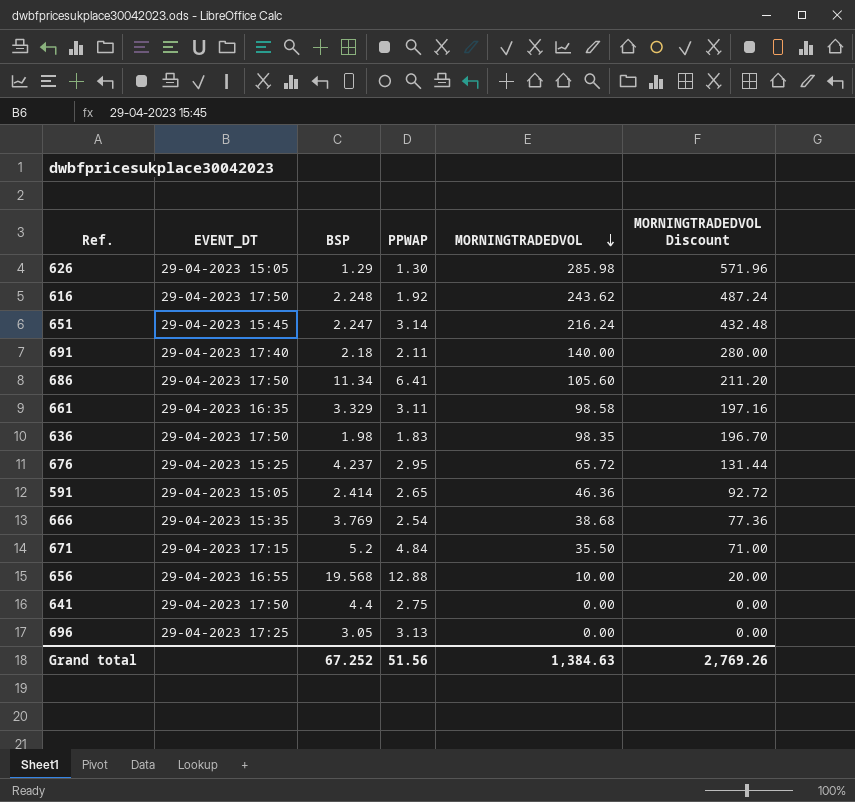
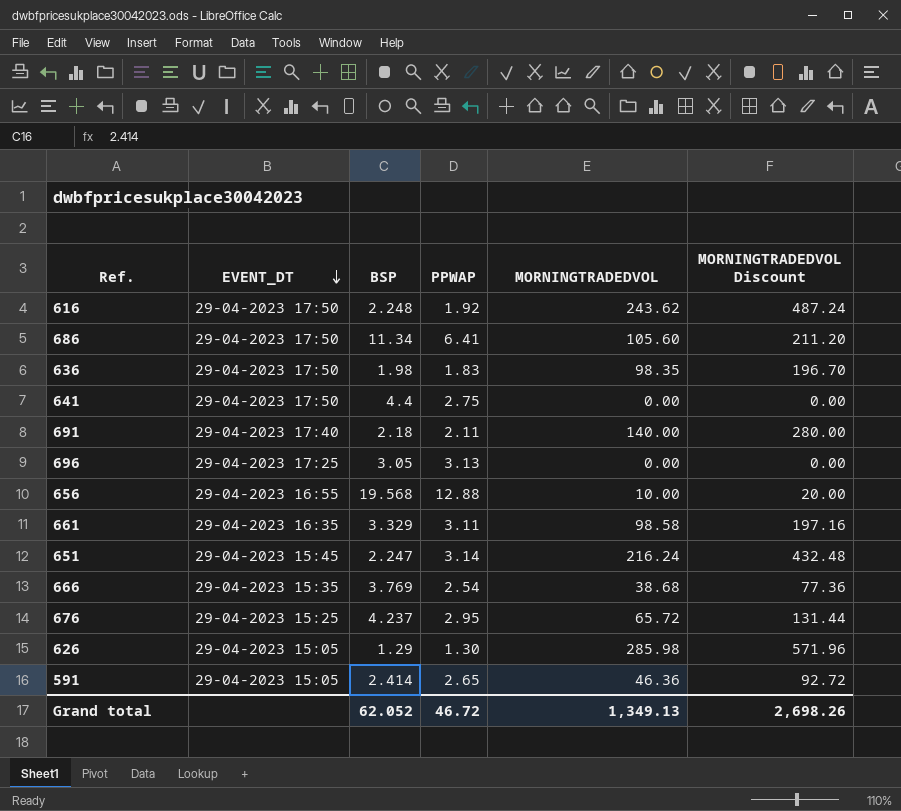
row order: MORNINGTRADEDVOL descending -> EVENT_DT descending
row 671: 29-04-2023 17:15 | 5.2 | 4.84 | 35.50 | 71.00 -> none
Grand total | BSP: 67.252 -> 62.052
Grand total | PPWAP: 51.56 -> 46.72
Grand total | MORNINGTRADEDVOL: 1,384.63 -> 1,349.13
Grand total | MORNINGTRADEDVOL Discount: 2,769.26 -> 2,698.26

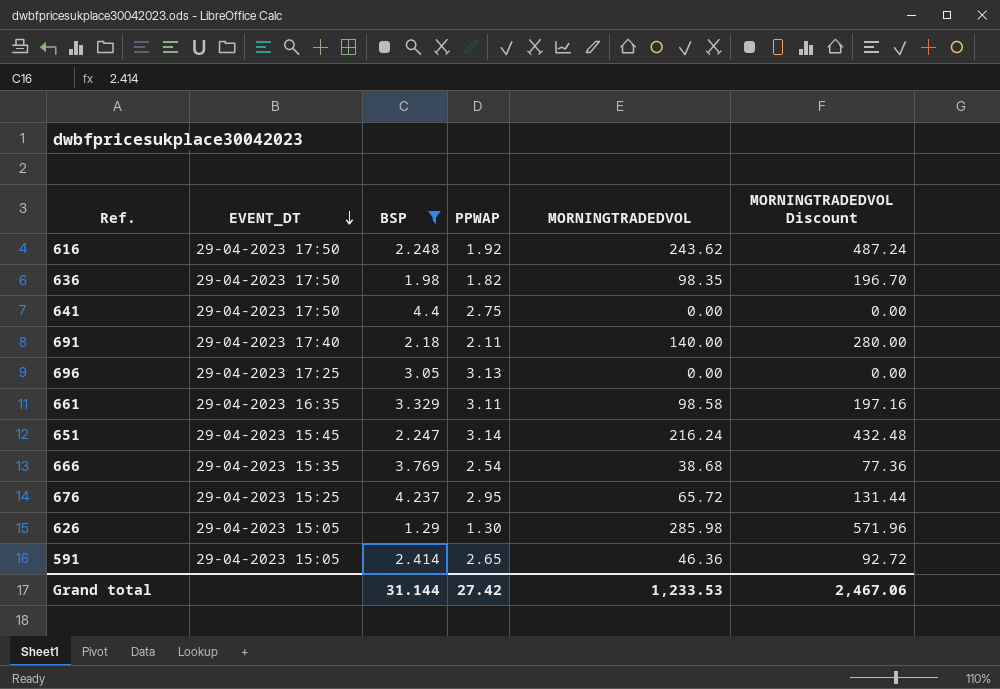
filter: none -> BSP <= 4.4
636 | PPWAP: 1.83 -> 1.82
Grand total | BSP: 62.052 -> 31.144
Grand total | PPWAP: 46.72 -> 27.42
Grand total | MORNINGTRADEDVOL: 1,349.13 -> 1,233.53
Grand total | MORNINGTRADEDVOL Discount: 2,698.26 -> 2,467.06

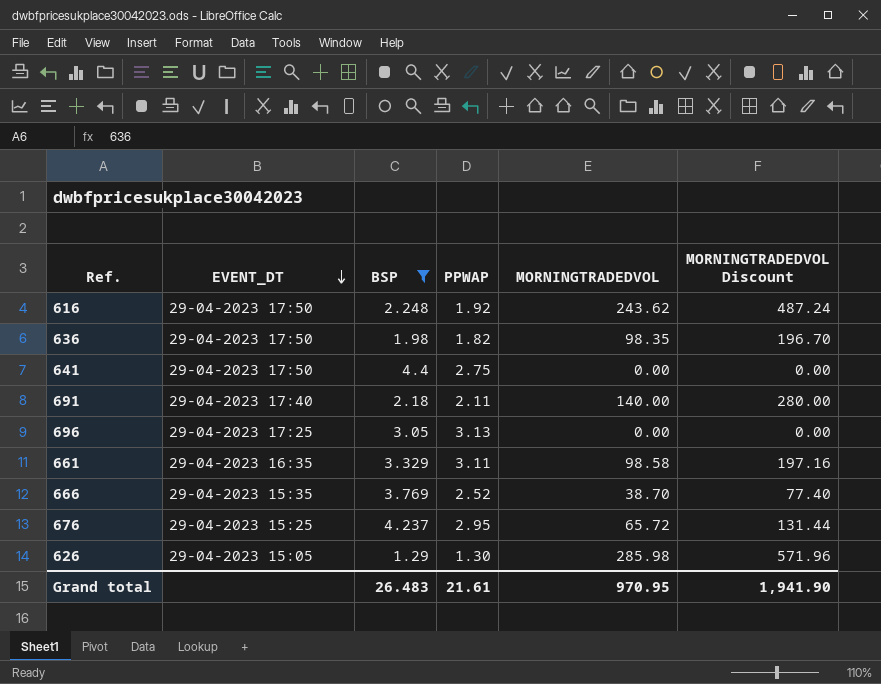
row 651: 29-04-2023 15:45 | 2.247 | 3.14 | 216.24 | 432.48 -> none
row 591: 29-04-2023 15:05 | 2.414 | 2.65 | 46.36 | 92.72 -> none
666 | PPWAP: 2.54 -> 2.52
666 | MORNINGTRADEDVOL: 38.68 -> 38.70
666 | MORNINGTRADEDVOL Discount: 77.36 -> 77.40
Grand total | BSP: 31.144 -> 26.483
Grand total | PPWAP: 27.42 -> 21.61
Grand total | MORNINGTRADEDVOL: 1,233.53 -> 970.95
Grand total | MORNINGTRADEDVOL Discount: 2,467.06 -> 1,941.90

